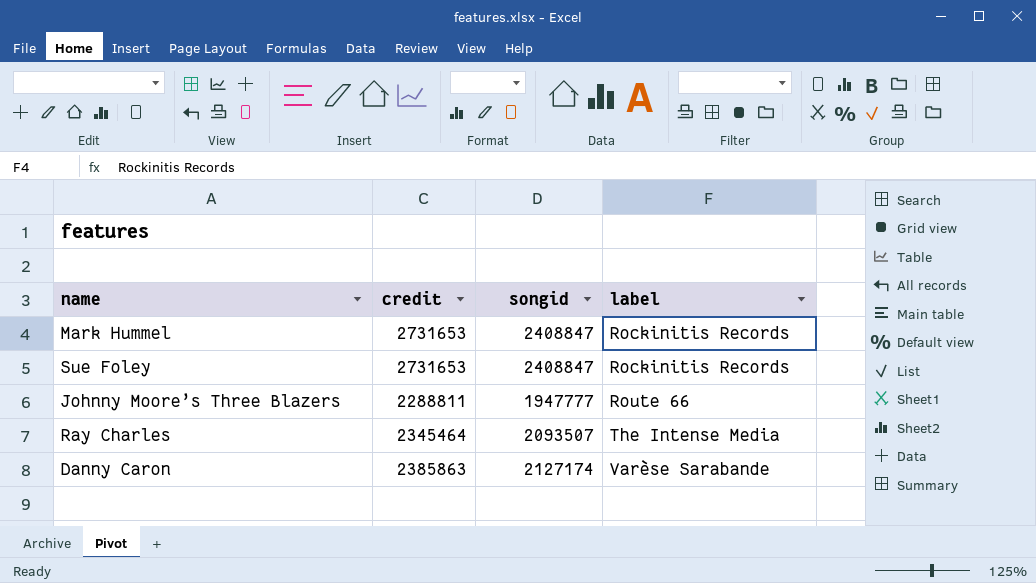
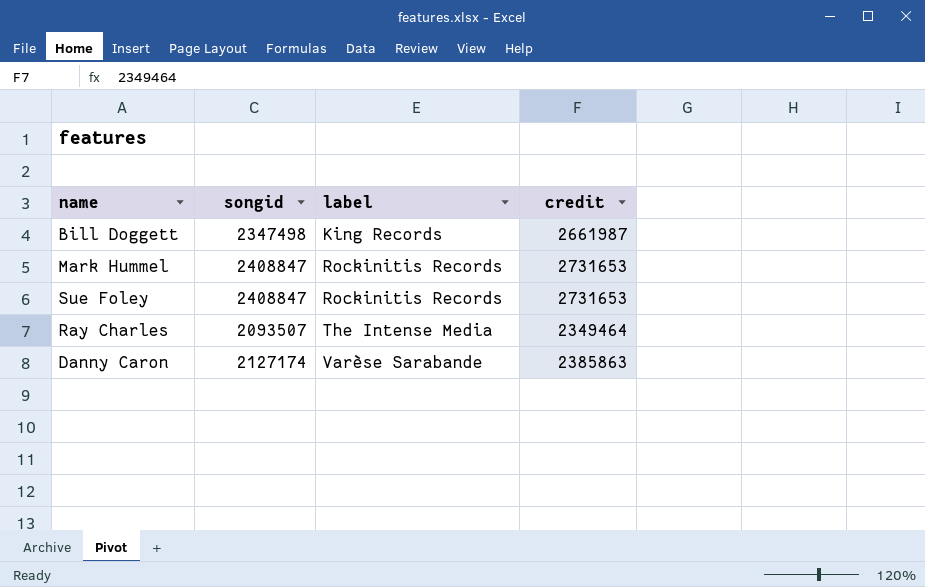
column credit | position: 2 -> 4
row Johnny Moore’s Three Blazers: 2288811 | 1947777 | Route 66 -> none
row Bill Doggett: none -> 2347498 | King Records | 2661987
Ray Charles | credit: 2345464 -> 2349464

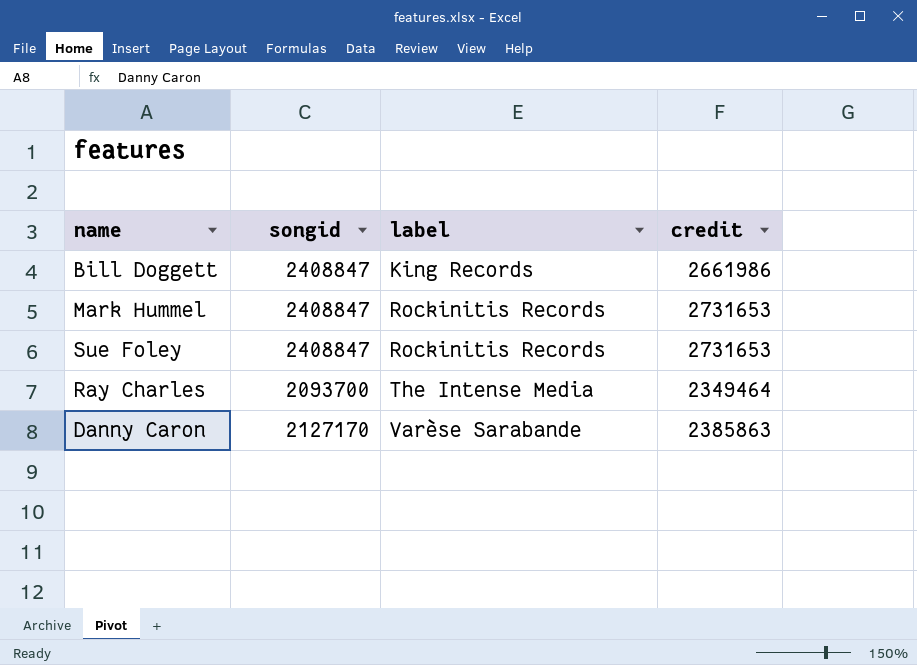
Bill Doggett | songid: 2347498 -> 2408847
Bill Doggett | credit: 2661987 -> 2661986
Ray Charles | songid: 2093507 -> 2093700
Danny Caron | songid: 2127174 -> 2127170

